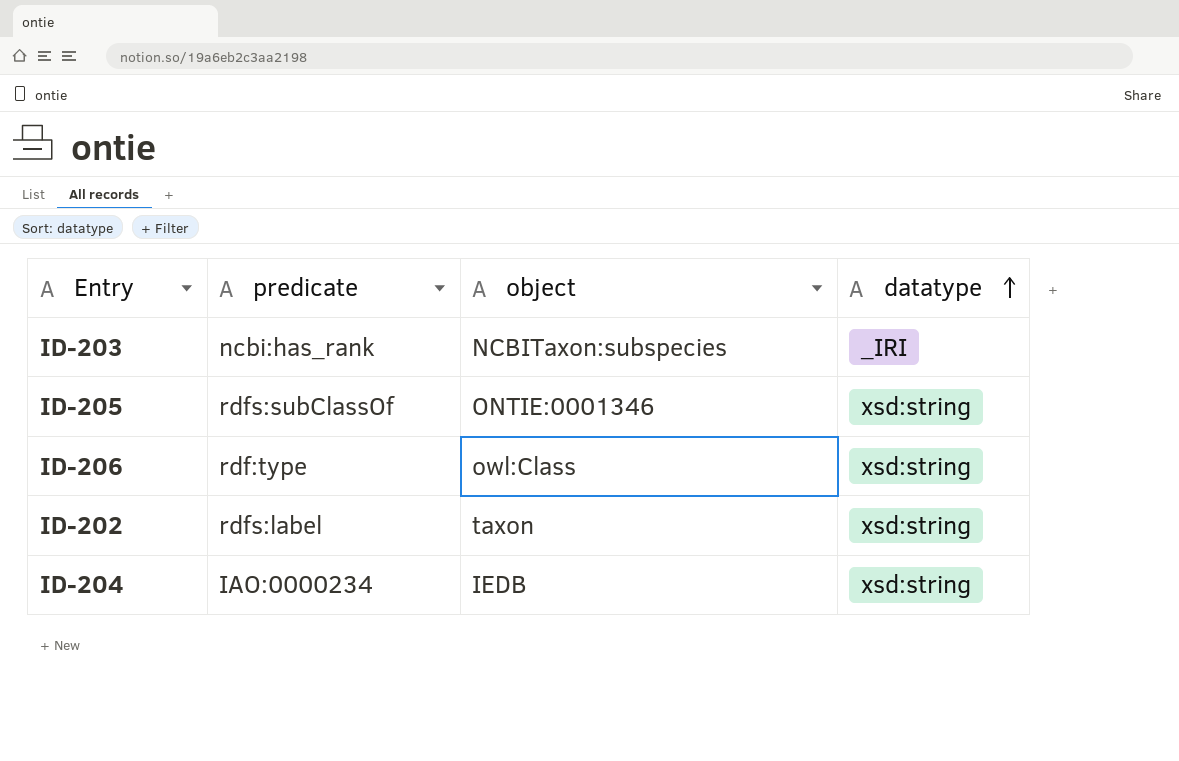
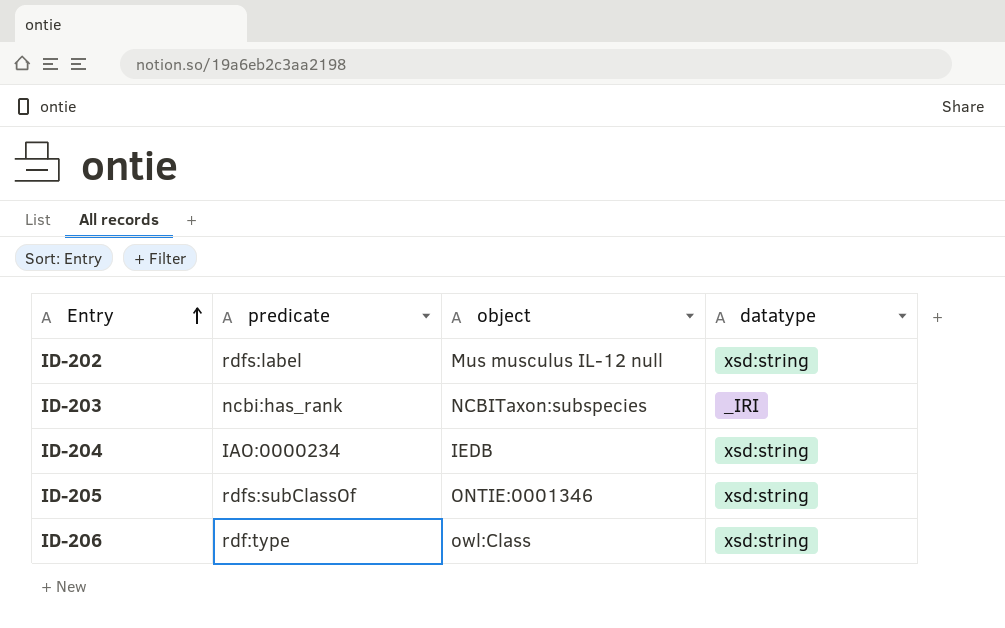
row order: datatype ascending -> Entry ascending
ID-202 | object: taxon -> Mus musculus IL-12 null

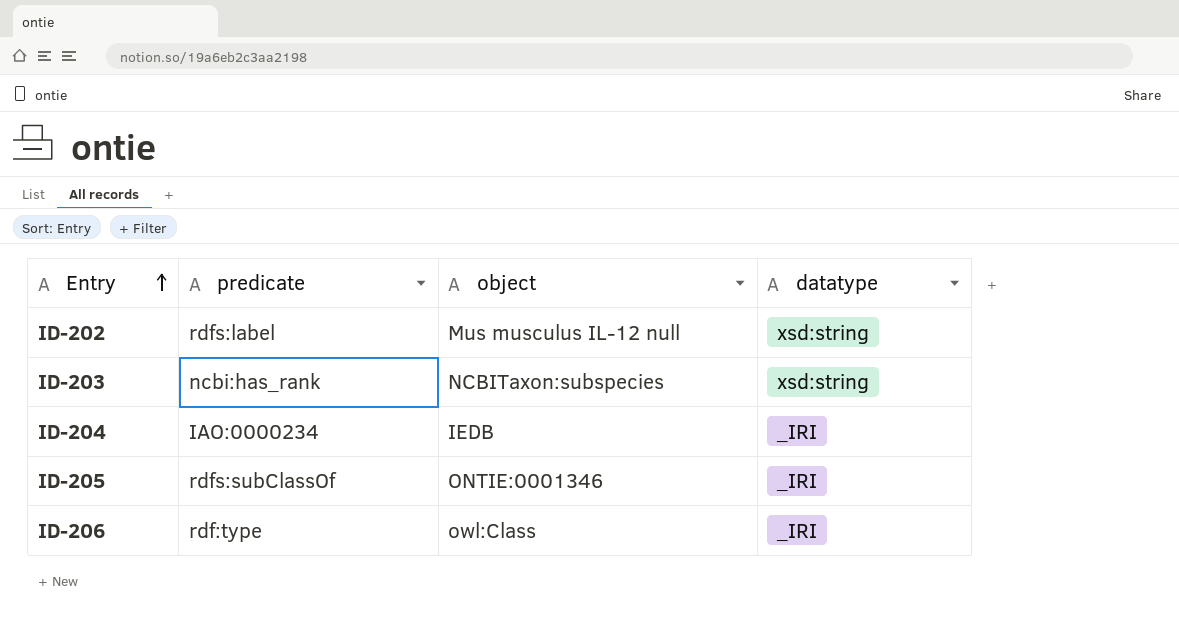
ID-203 | datatype: _IRI -> xsd:string
ID-204 | datatype: xsd:string -> _IRI
ID-205 | datatype: xsd:string -> _IRI
ID-206 | datatype: xsd:string -> _IRI

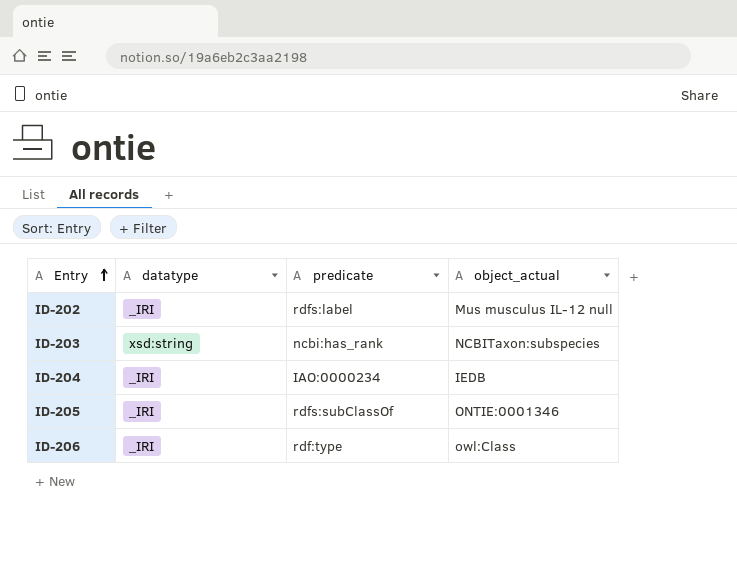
column datatype | position: 4 -> 2
column name: object -> object_actual
ID-202 | datatype: xsd:string -> _IRI

